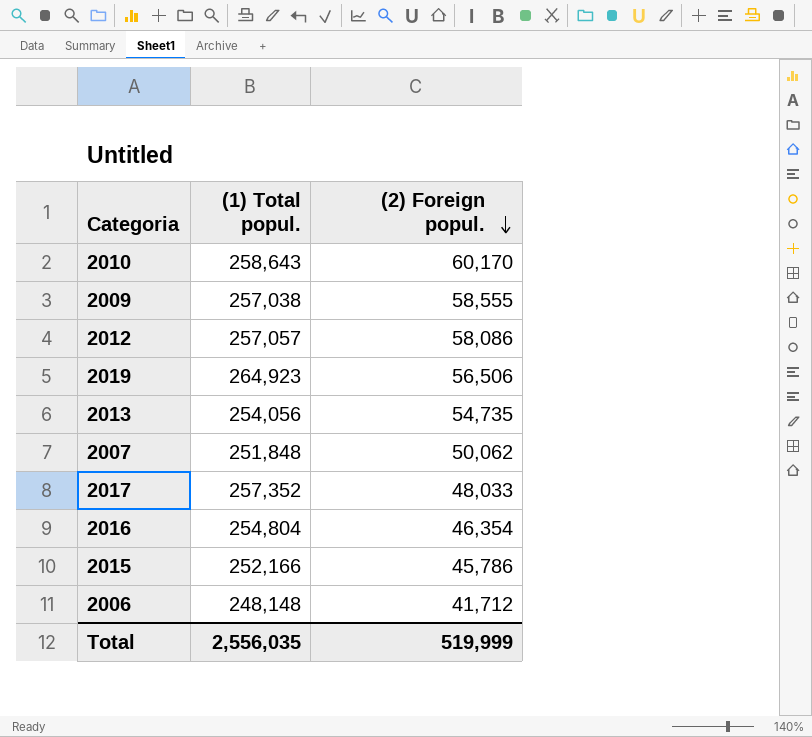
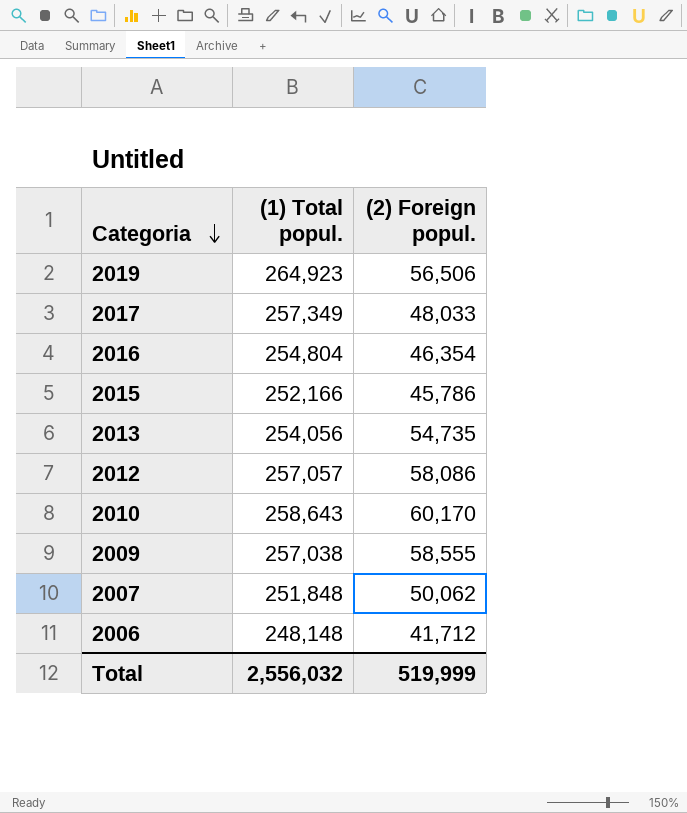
row order: (2) Foreign popul. descending -> Categoria descending
2017 | (1) Total popul.: 257,352 -> 257,349
Total | (1) Total popul.: 2,556,035 -> 2,556,032

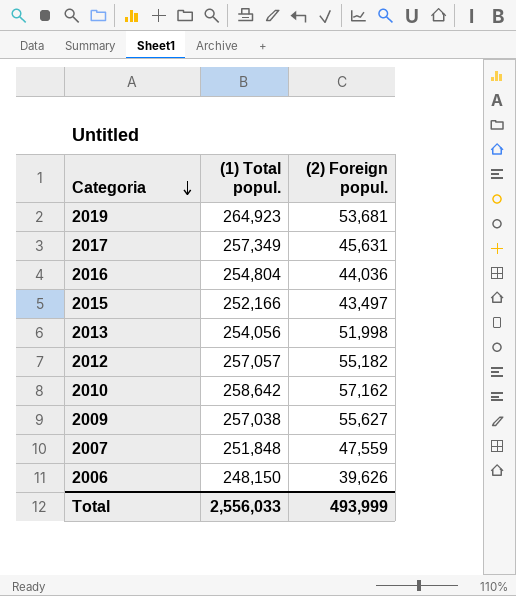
2019 | (2) Foreign popul.: 56,506 -> 53,681
2017 | (2) Foreign popul.: 48,033 -> 45,631
2016 | (2) Foreign popul.: 46,354 -> 44,036
2015 | (2) Foreign popul.: 45,786 -> 43,497
2013 | (2) Foreign popul.: 54,735 -> 51,998
2012 | (2) Foreign popul.: 58,086 -> 55,182
2010 | (1) Total popul.: 258,643 -> 258,642
2010 | (2) Foreign popul.: 60,170 -> 57,162
2009 | (2) Foreign popul.: 58,555 -> 55,627
2007 | (2) Foreign popul.: 50,062 -> 47,559
2006 | (1) Total popul.: 248,148 -> 248,150
2006 | (2) Foreign popul.: 41,712 -> 39,626
Total | (1) Total popul.: 2,556,032 -> 2,556,033
Total | (2) Foreign popul.: 519,999 -> 493,999

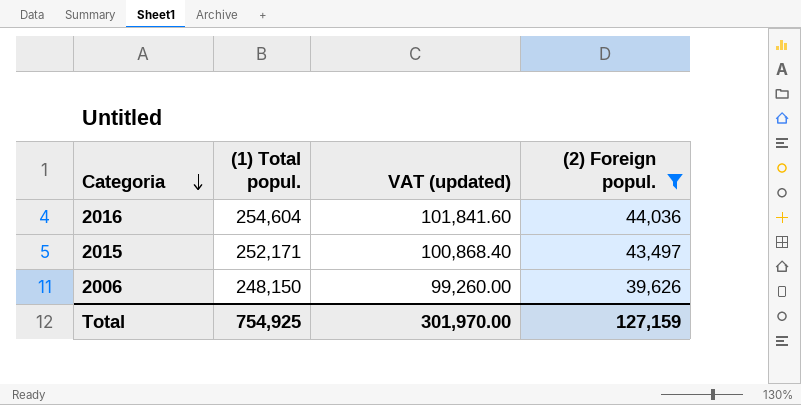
filter: none -> (2) Foreign popul. <= 44,036
column VAT (updated) | formula: none -> [(1) Total popul.] * 0.4
2016 | (1) Total popul.: 254,804 -> 254,604
2015 | (1) Total popul.: 252,166 -> 252,171
Total | (1) Total popul.: 2,556,033 -> 754,925
Total | (2) Foreign popul.: 493,999 -> 127,159

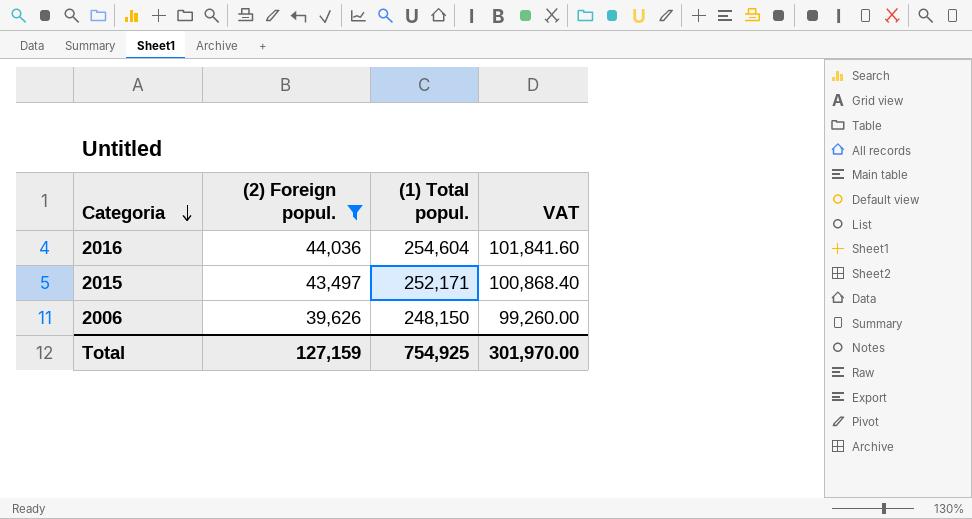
column (2) Foreign popul. | position: 4 -> 2
column name: VAT (updated) -> VAT

